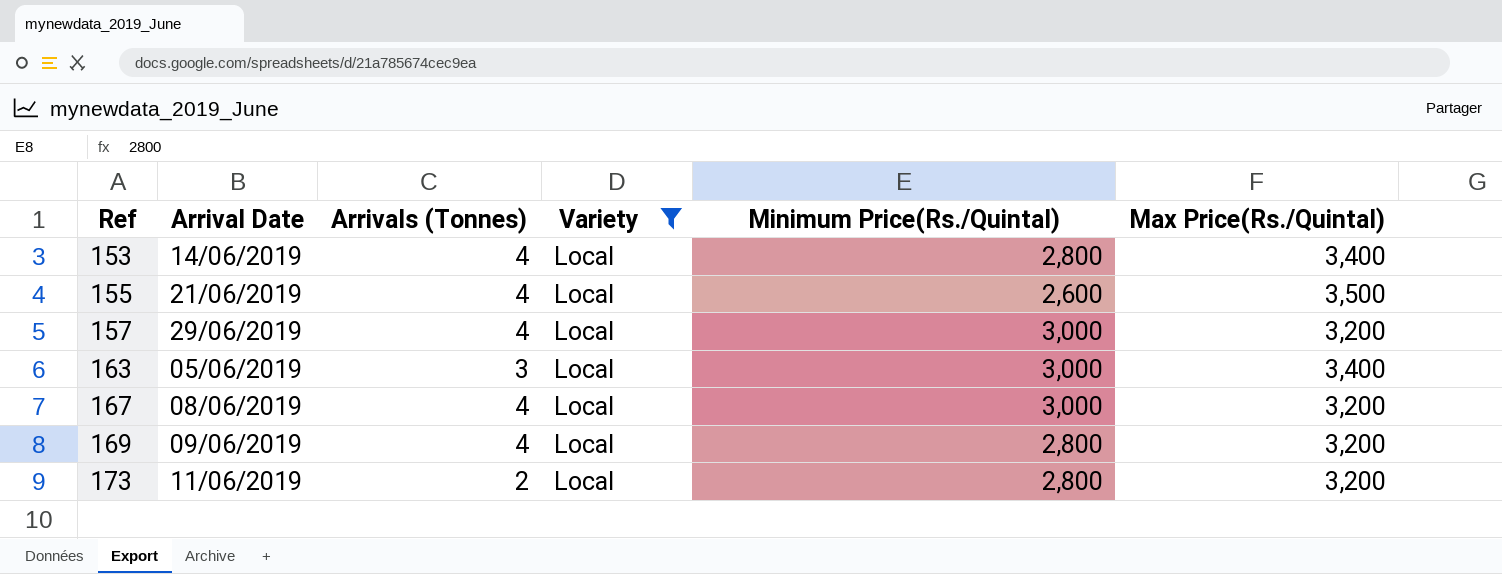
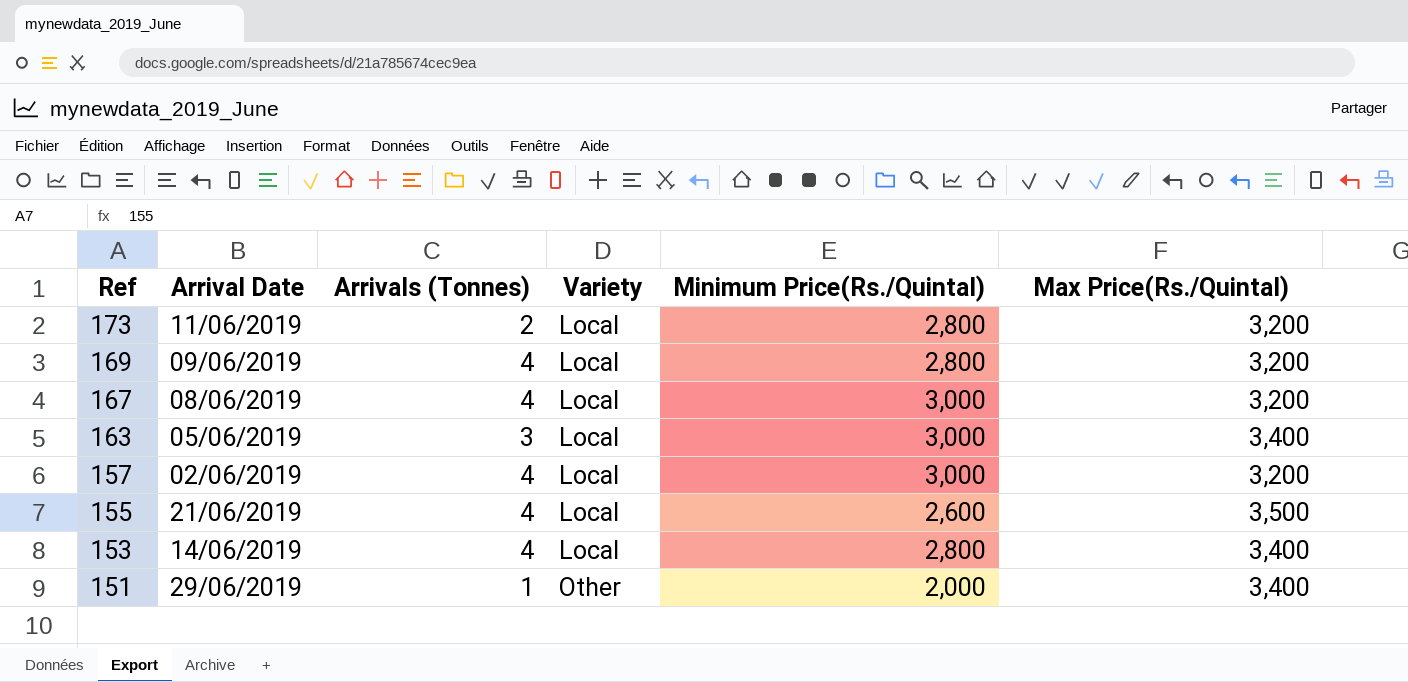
filter: Variety = Local -> none
row order: Ref ascending -> Ref descending
157 | Arrival Date: 29/06/2019 -> 02/06/2019

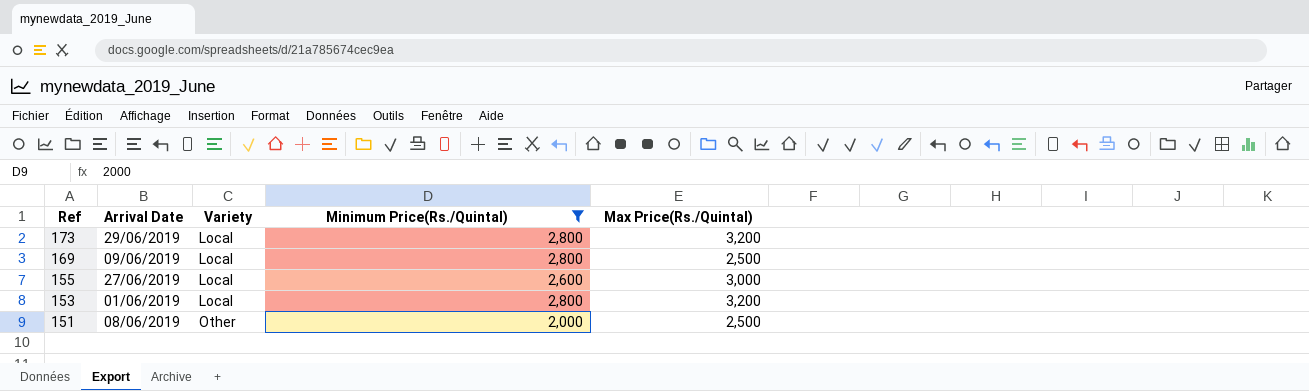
filter: none -> Minimum Price(Rs./Quintal) != 3,000
column Arrivals (Tonnes) | position: 3 -> none
173 | Arrival Date: 11/06/2019 -> 29/06/2019
169 | Max Price(Rs./Quintal): 3,200 -> 2,500
155 | Arrival Date: 21/06/2019 -> 27/06/2019
155 | Max Price(Rs./Quintal): 3,500 -> 3,000
153 | Arrival Date: 14/06/2019 -> 01/06/2019
153 | Max Price(Rs./Quintal): 3,400 -> 3,200
151 | Arrival Date: 29/06/2019 -> 08/06/2019
151 | Max Price(Rs./Quintal): 3,400 -> 2,500

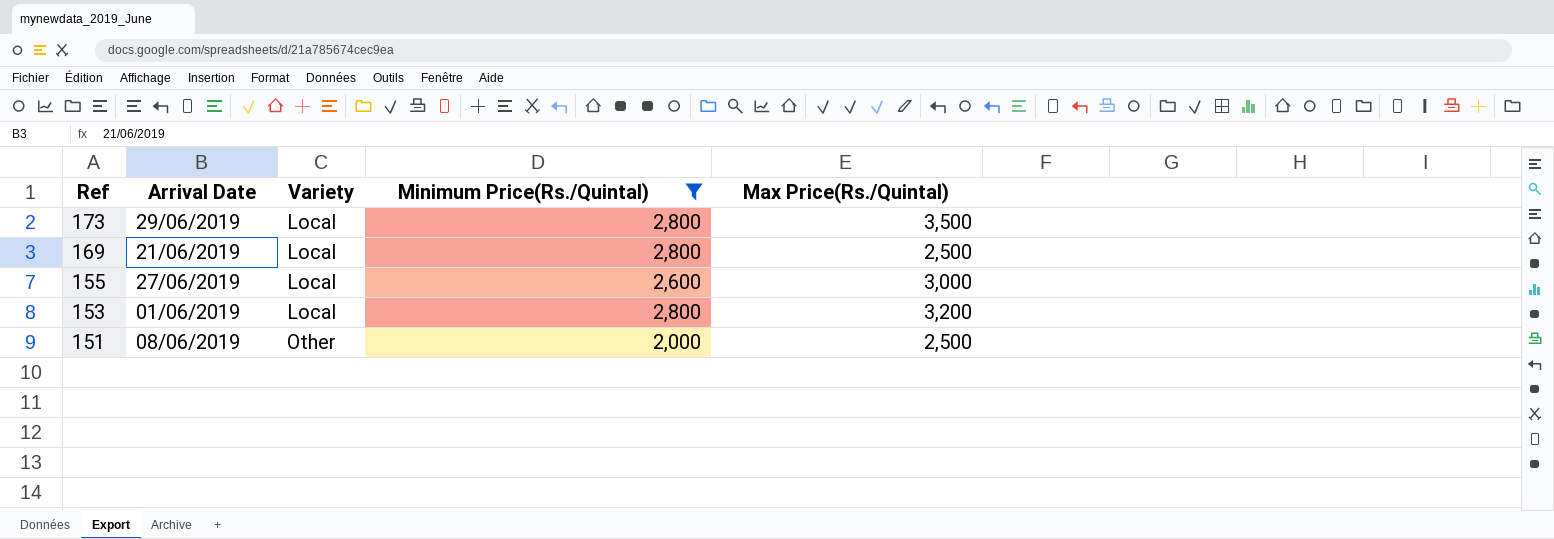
173 | Max Price(Rs./Quintal): 3,200 -> 3,500
169 | Arrival Date: 09/06/2019 -> 21/06/2019

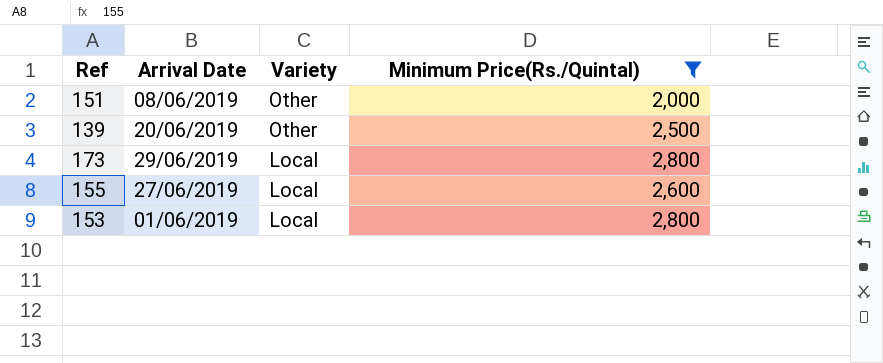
row order: Ref descending -> Variety descending
column Max Price(Rs./Quintal) | position: 5 -> none
row 169: 21/06/2019 | Local | 2,800 | 2,500 -> none
row 139: none -> 20/06/2019 | Other | 2,500

